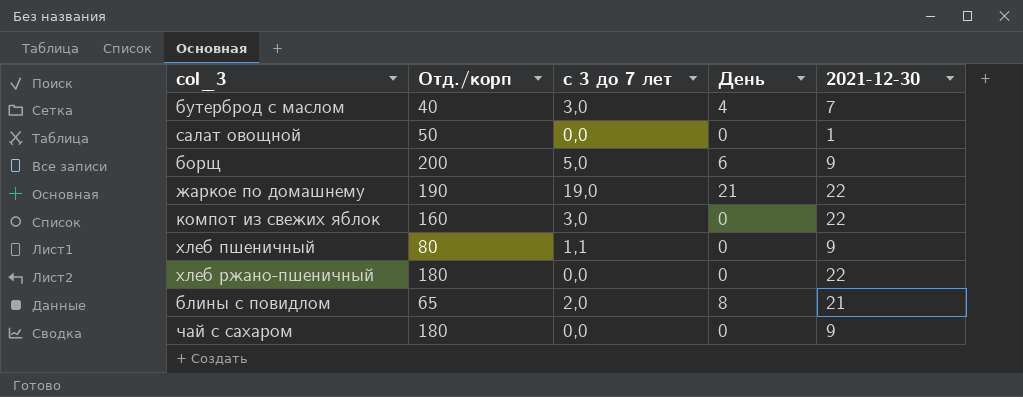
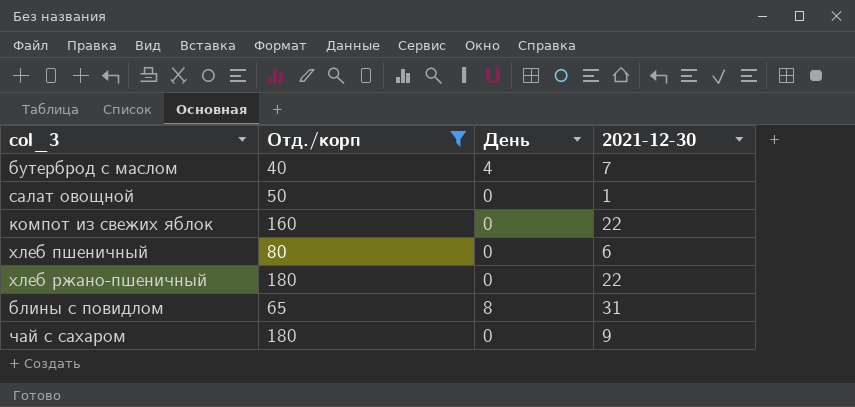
filter: none -> Отд./корп <= 180
column с 3 до 7 лет | position: 3 -> none
хлеб пшеничный | 2021-12-30: 9 -> 6
блины с повидлом | 2021-12-30: 21 -> 31

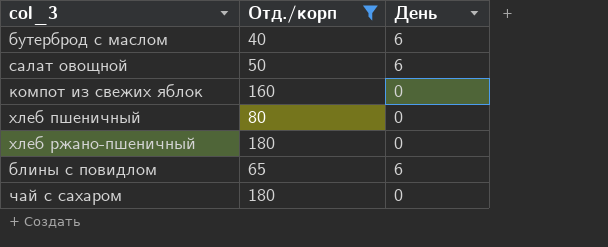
column 2021-12-30 | position: 4 -> none
бутерброд с маслом | День: 4 -> 6
салат овощной | День: 0 -> 6
блины с повидлом | День: 8 -> 6

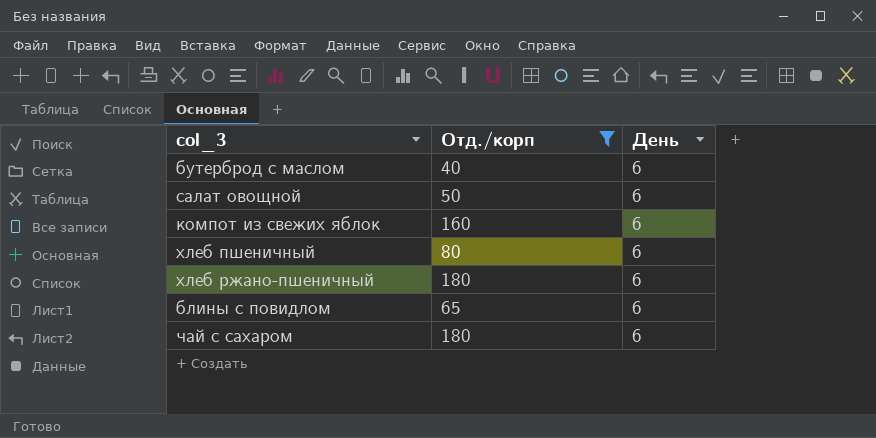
компот из свежих яблок | День: 0 -> 6
хлеб пшеничный | День: 0 -> 6
хлеб ржано-пшеничный | День: 0 -> 6
чай с сахаром | День: 0 -> 6

